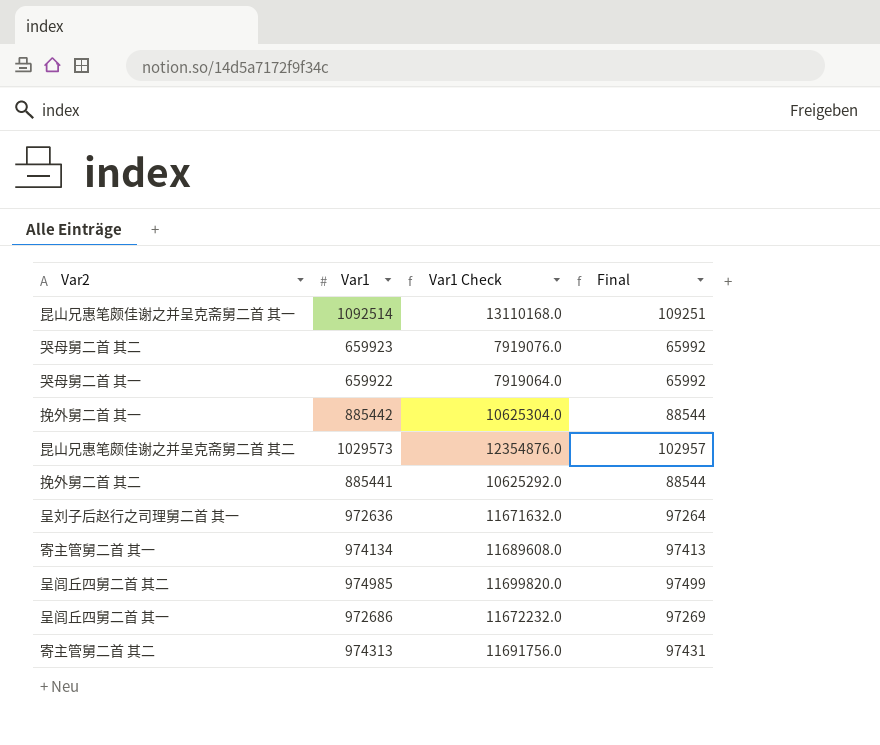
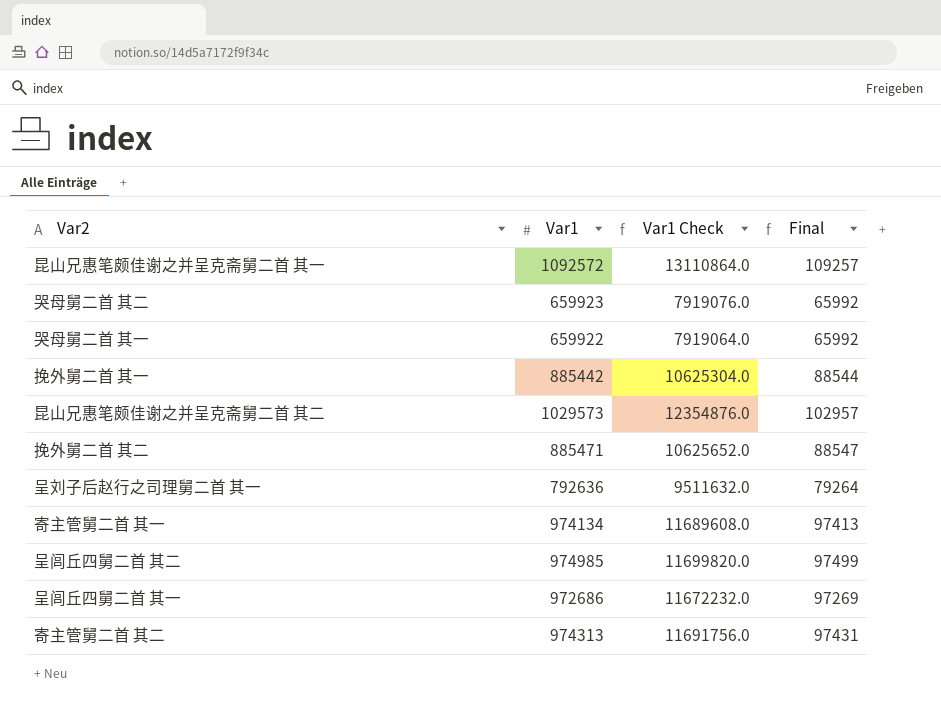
昆山兄惠笔颇佳谢之并呈克斋舅二首 其一 | Var1: 1092514 -> 1092572
昆山兄惠笔颇佳谢之并呈克斋舅二首 其一 | Var1 Check: 13110168.0 -> 13110864.0
昆山兄惠笔颇佳谢之并呈克斋舅二首 其一 | Final: 109251 -> 109257
挽外舅二首 其二 | Var1: 885441 -> 885471
挽外舅二首 其二 | Var1 Check: 10625292.0 -> 10625652.0
挽外舅二首 其二 | Final: 88544 -> 88547
呈刘子后赵行之司理舅二首 其一 | Var1: 972636 -> 792636
呈刘子后赵行之司理舅二首 其一 | Var1 Check: 11671632.0 -> 9511632.0
呈刘子后赵行之司理舅二首 其一 | Final: 97264 -> 79264

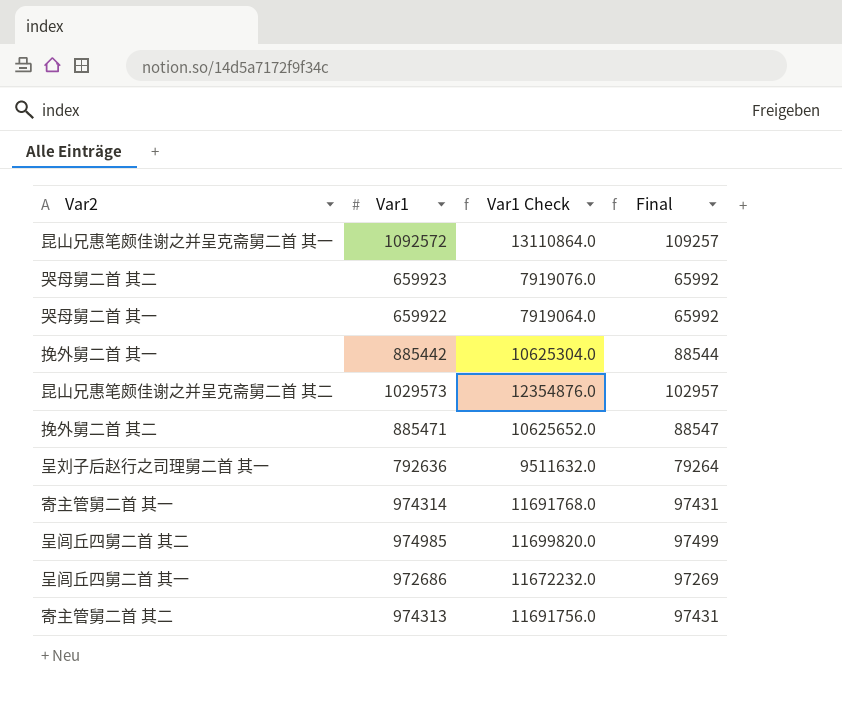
寄主管舅二首 其一 | Var1: 974134 -> 974314
寄主管舅二首 其一 | Var1 Check: 11689608.0 -> 11691768.0
寄主管舅二首 其一 | Final: 97413 -> 97431

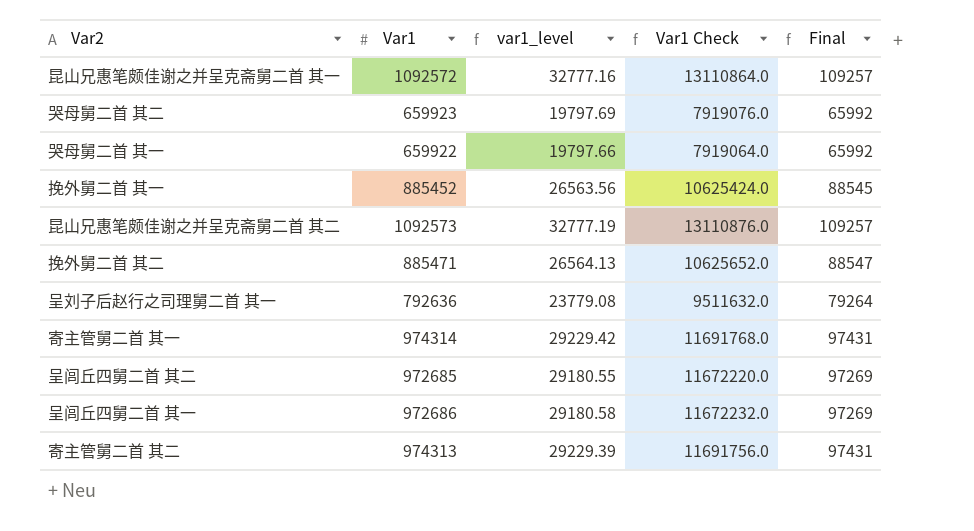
column var1_level | formula: none -> [Var1] * 0.03
挽外舅二首 其一 | Var1: 885442 -> 885452
挽外舅二首 其一 | Var1 Check: 10625304.0 -> 10625424.0
挽外舅二首 其一 | Final: 88544 -> 88545
昆山兄惠笔颇佳谢之并呈克斋舅二首 其二 | Var1: 1029573 -> 1092573
昆山兄惠笔颇佳谢之并呈克斋舅二首 其二 | Var1 Check: 12354876.0 -> 13110876.0
昆山兄惠笔颇佳谢之并呈克斋舅二首 其二 | Final: 102957 -> 109257
呈闾丘四舅二首 其二 | Var1: 974985 -> 972685
呈闾丘四舅二首 其二 | Var1 Check: 11699820.0 -> 11672220.0
呈闾丘四舅二首 其二 | Final: 97499 -> 97269

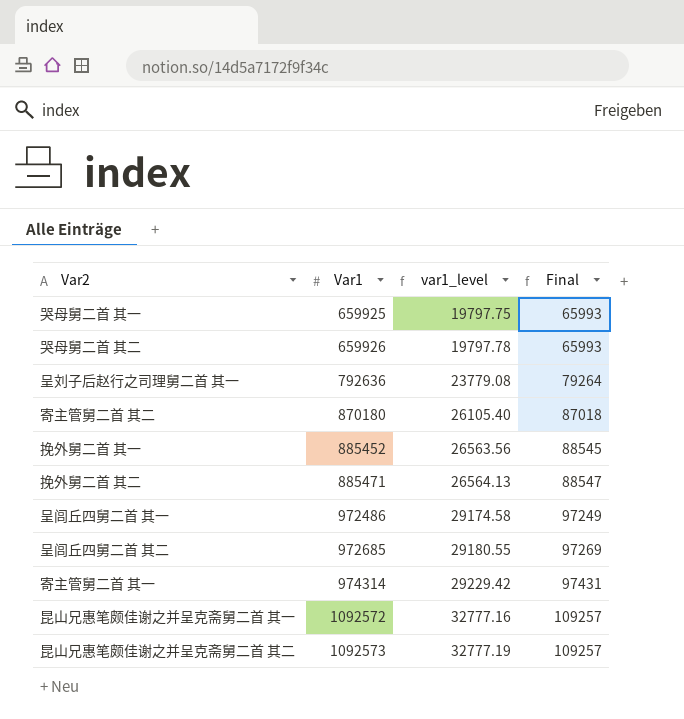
row order: none -> Var1 ascending
column Var1 Check | formula: [Var1] * 12 -> none
哭母舅二首 其一 | Var1: 659922 -> 659925
哭母舅二首 其一 | var1_level: 19797.66 -> 19797.75
哭母舅二首 其一 | Final: 65992 -> 65993
哭母舅二首 其二 | Var1: 659923 -> 659926
哭母舅二首 其二 | var1_level: 19797.69 -> 19797.78
哭母舅二首 其二 | Final: 65992 -> 65993
寄主管舅二首 其二 | Var1: 974313 -> 870180
寄主管舅二首 其二 | var1_level: 29229.39 -> 26105.40
寄主管舅二首 其二 | Final: 97431 -> 87018
呈闾丘四舅二首 其一 | Var1: 972686 -> 972486
呈闾丘四舅二首 其一 | var1_level: 29180.58 -> 29174.58
呈闾丘四舅二首 其一 | Final: 97269 -> 97249

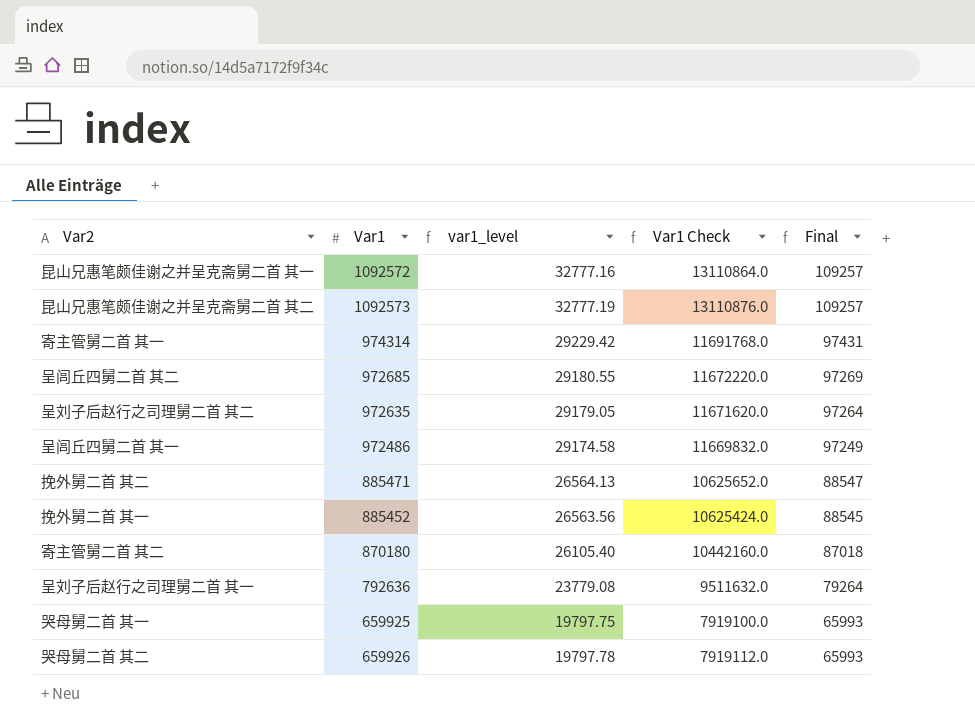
row order: Var1 ascending -> Final descending
column Var1 Check | formula: none -> [Var1] * 12
row 呈刘子后赵行之司理舅二首 其二: none -> 972635 | 29179.05 | 11671620.0 | 97264

